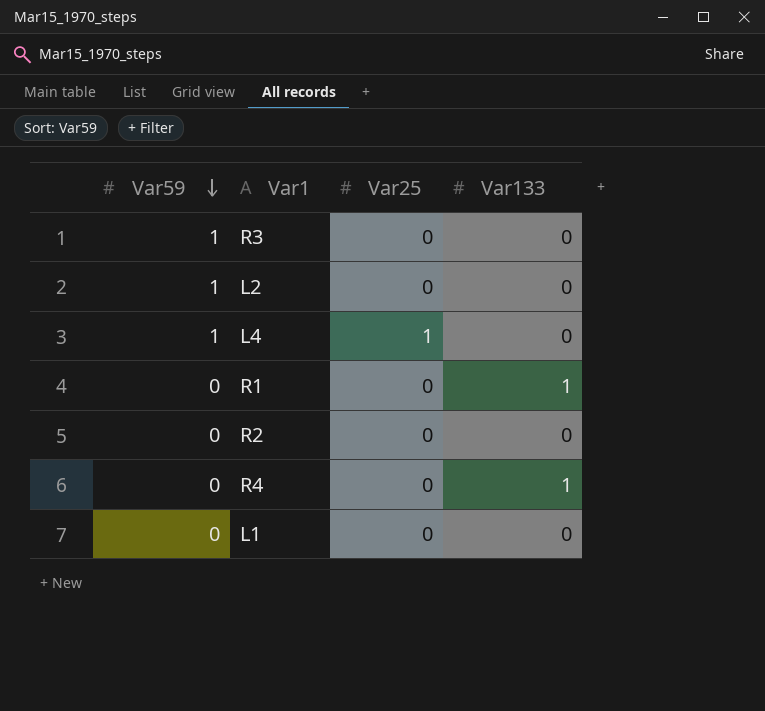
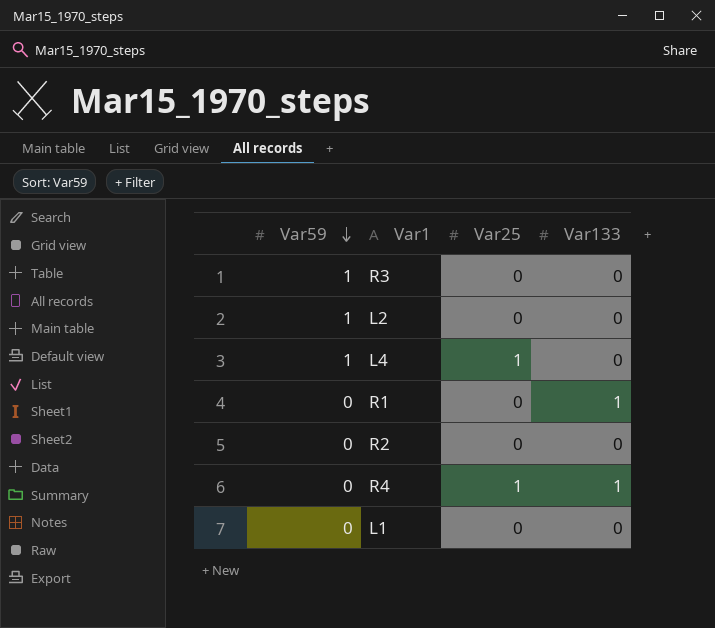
R4 | Var25: 0 -> 1

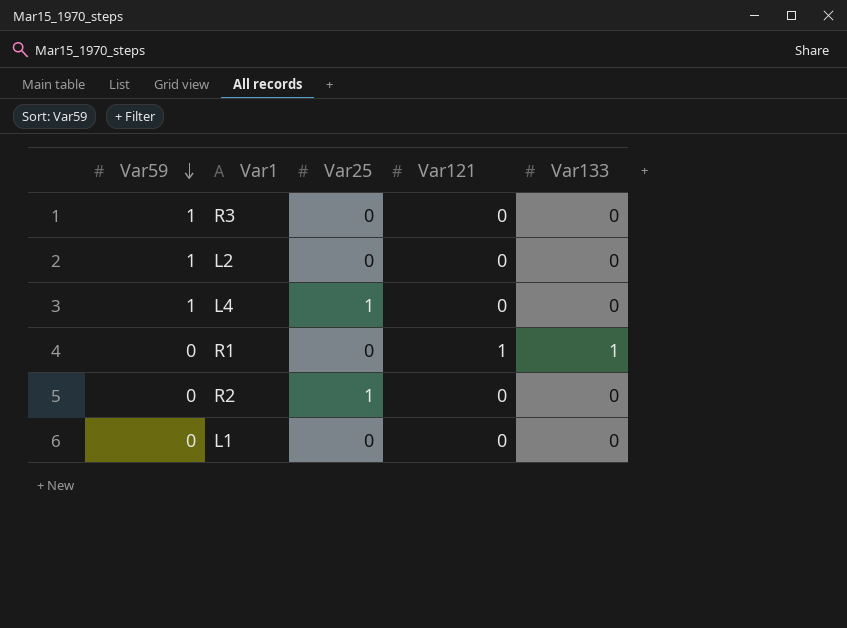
column Var121 | position: none -> 4
row R4: 0 | 1 | 1 -> none
R2 | Var25: 0 -> 1

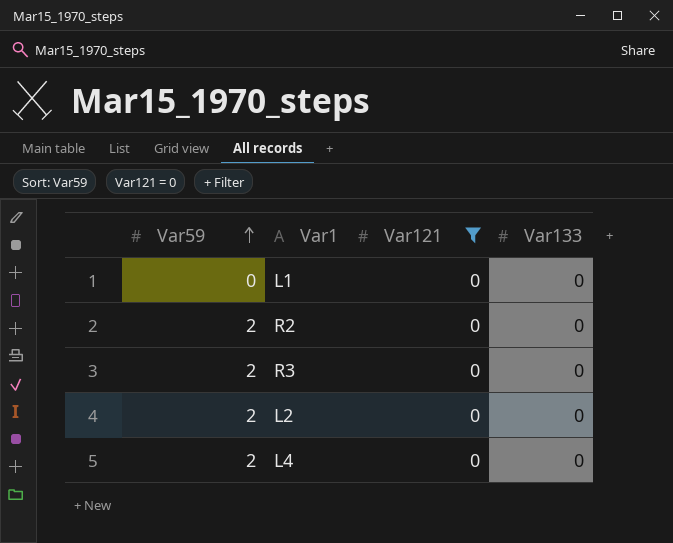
filter: none -> Var121 = 0
row order: Var59 descending -> Var59 ascending
column Var25 | position: 3 -> none
R2 | Var59: 0 -> 2
R3 | Var59: 1 -> 2
L2 | Var59: 1 -> 2
L4 | Var59: 1 -> 2

